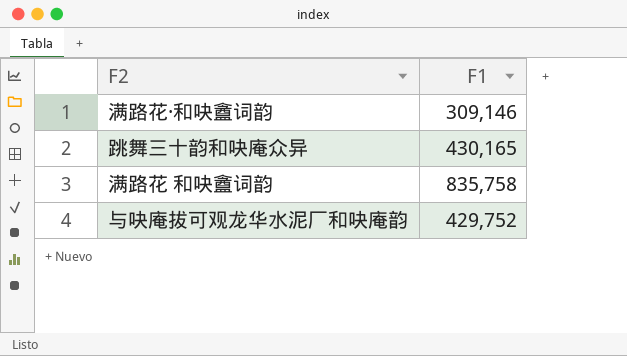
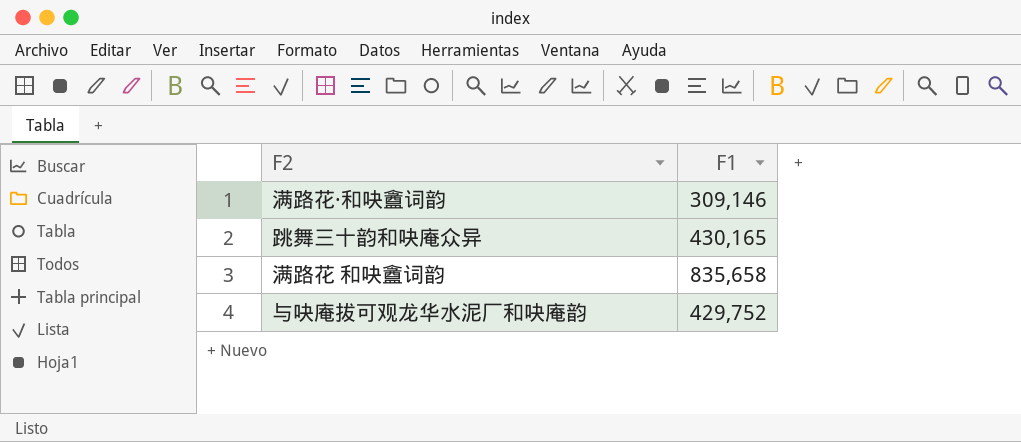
满路花 和吷盦词韵 | F1: 835,758 -> 835,658

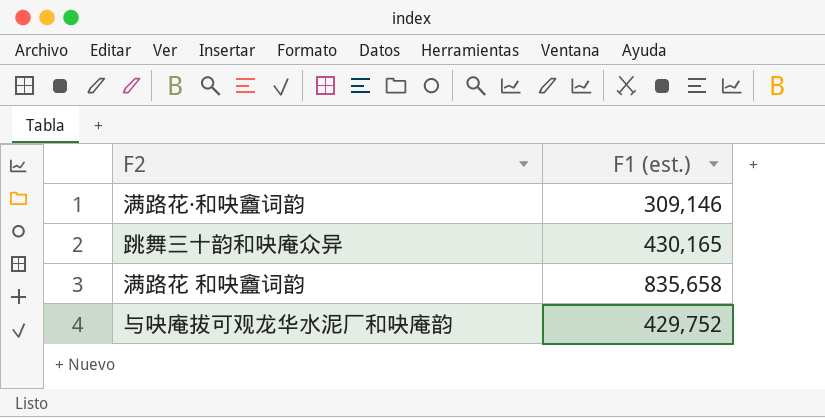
column name: F1 -> F1 (est.)

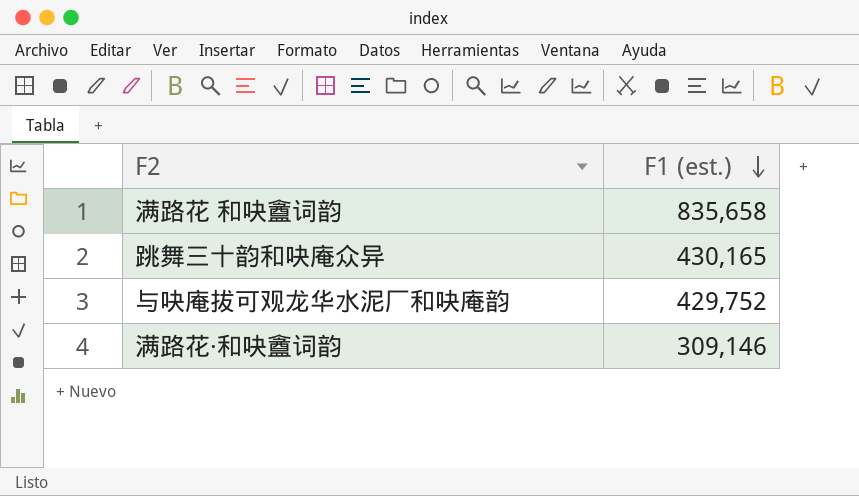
row order: none -> F1 (est.) descending

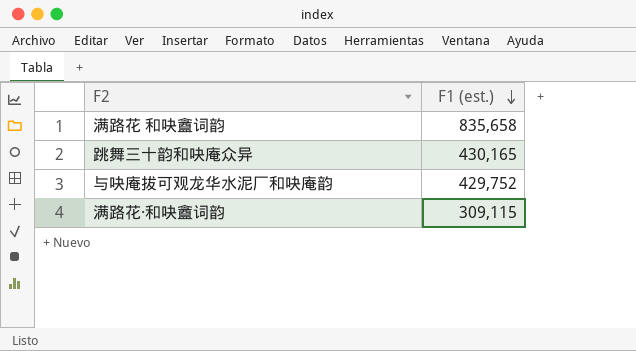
满路花·和吷盦词韵 | F1 (est.): 309,146 -> 309,115

